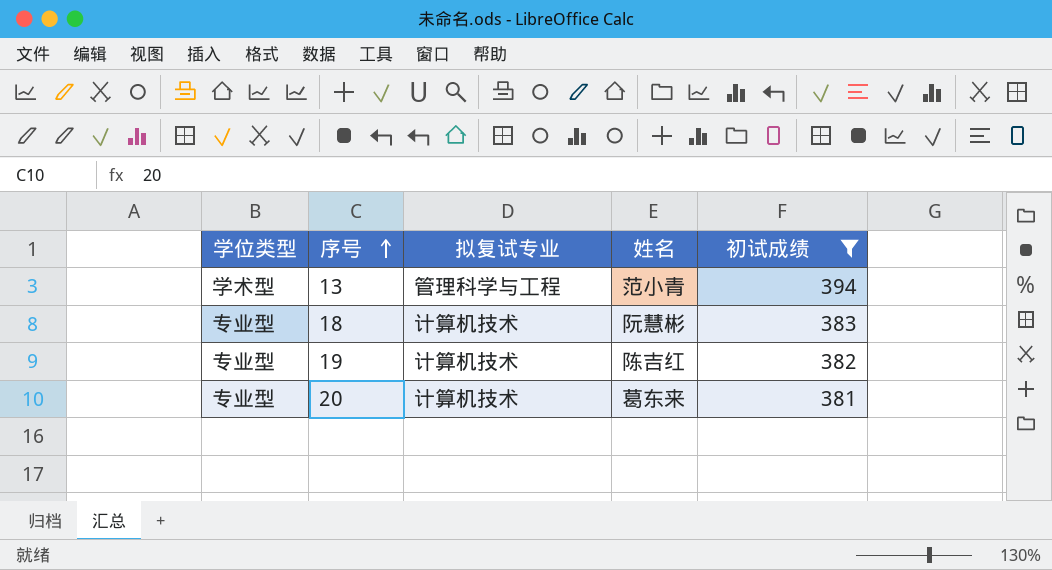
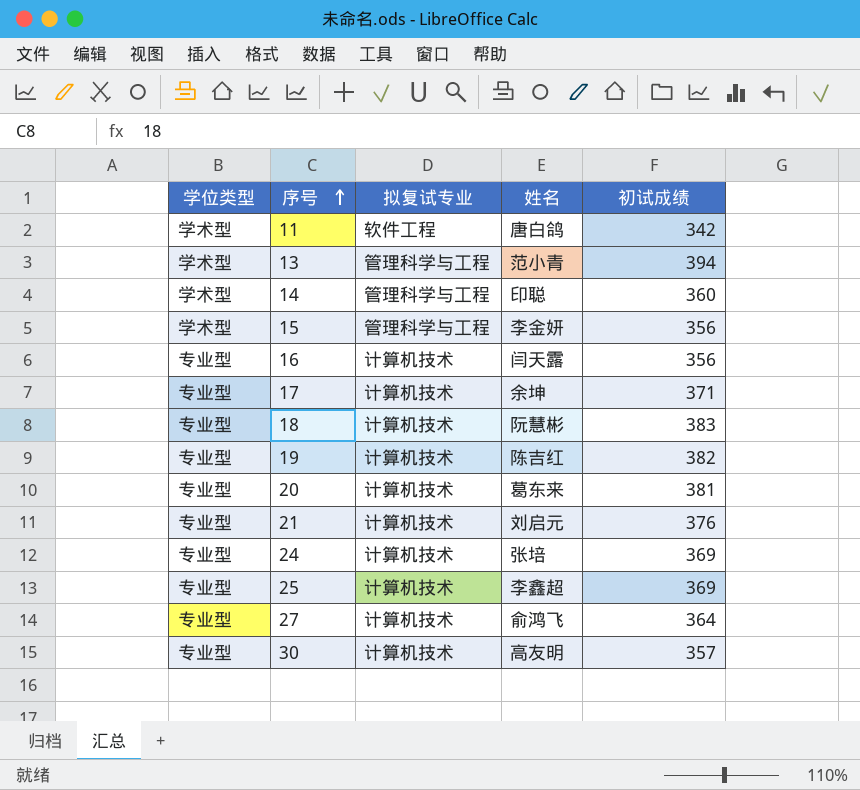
filter: 初试成绩 >= 381 -> none

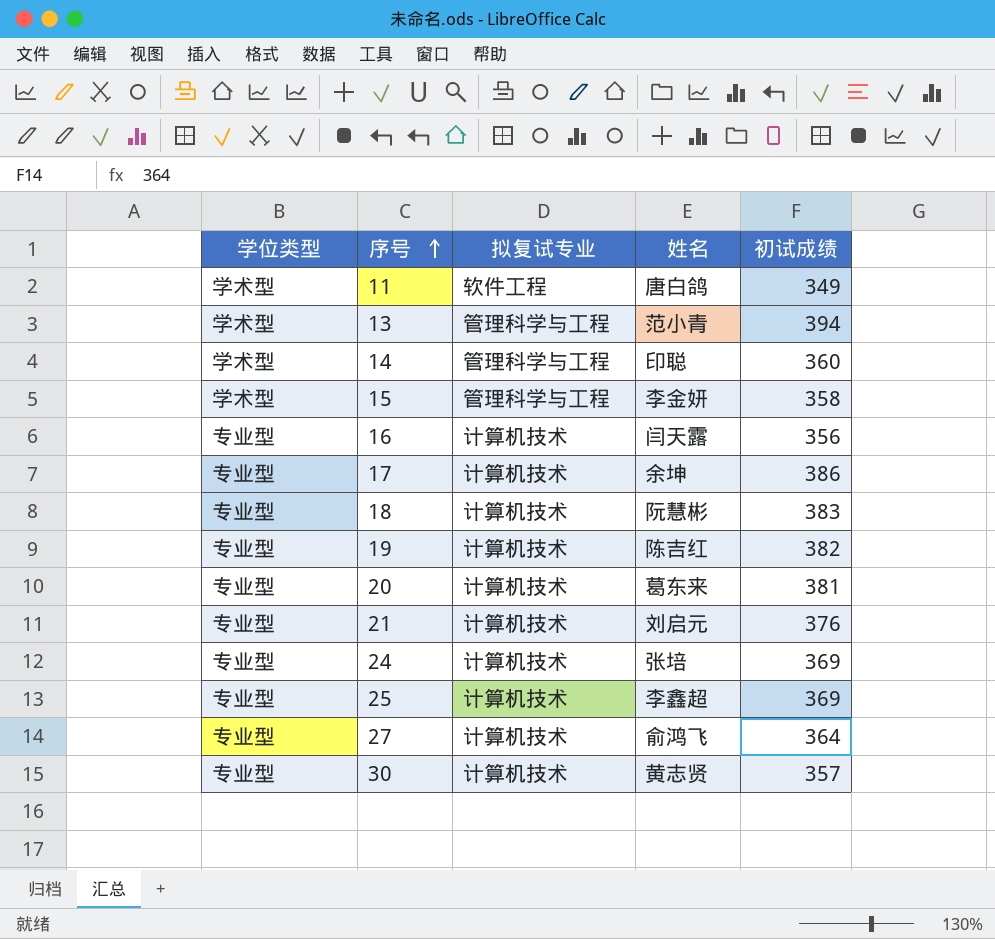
11 | 初试成绩: 342 -> 349
15 | 初试成绩: 356 -> 358
17 | 初试成绩: 371 -> 386
30 | 姓名: 高友明 -> 黄志贤

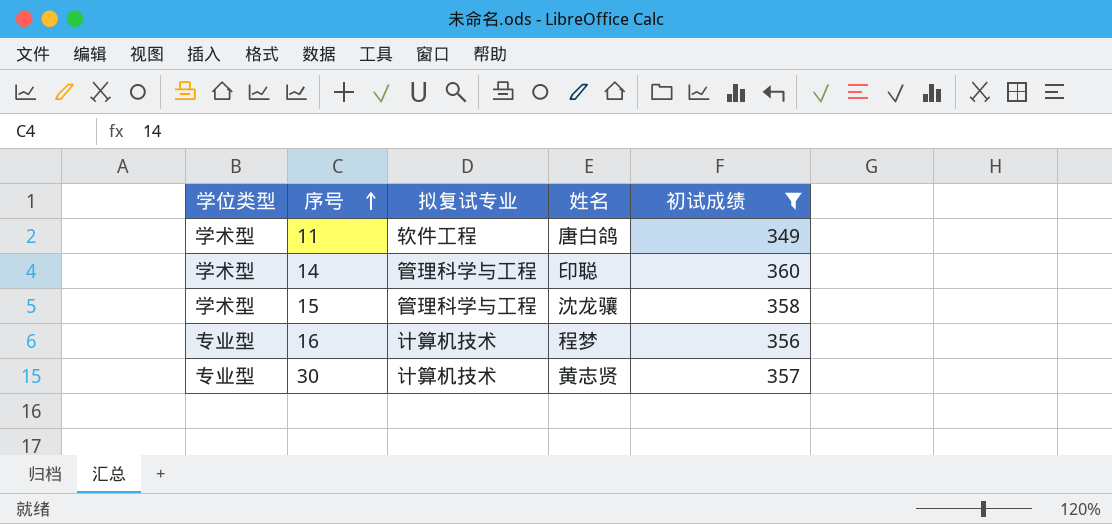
filter: none -> 初试成绩 <= 360
15 | 姓名: 李金妍 -> 沈龙骧
16 | 姓名: 闫天露 -> 程梦

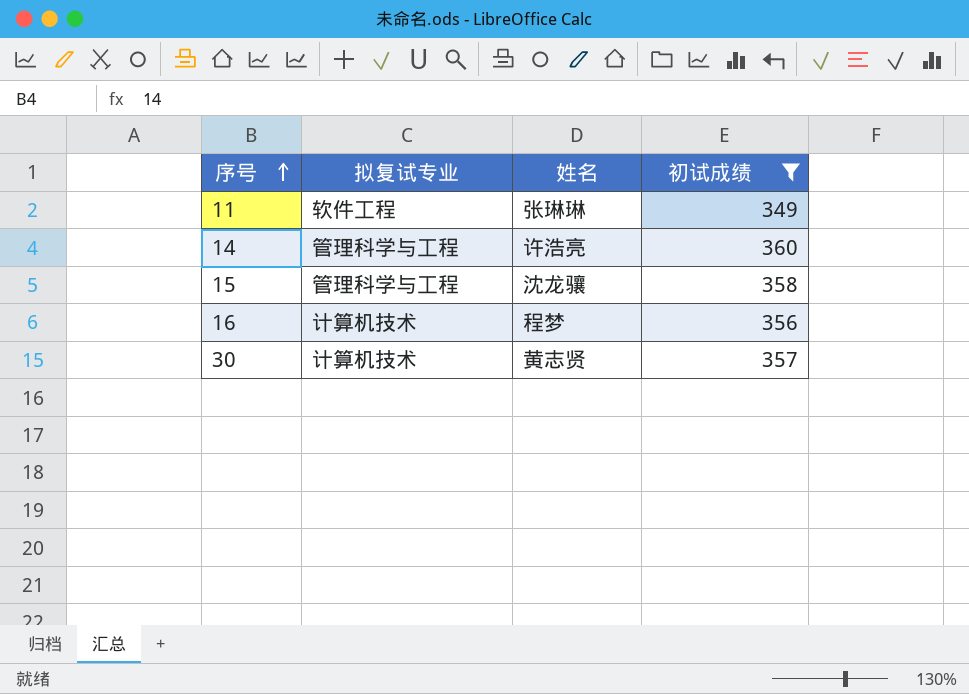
column 学位类型 | position: 1 -> none
11 | 姓名: 唐白鸽 -> 张琳琳
14 | 姓名: 印聪 -> 许浩亮

